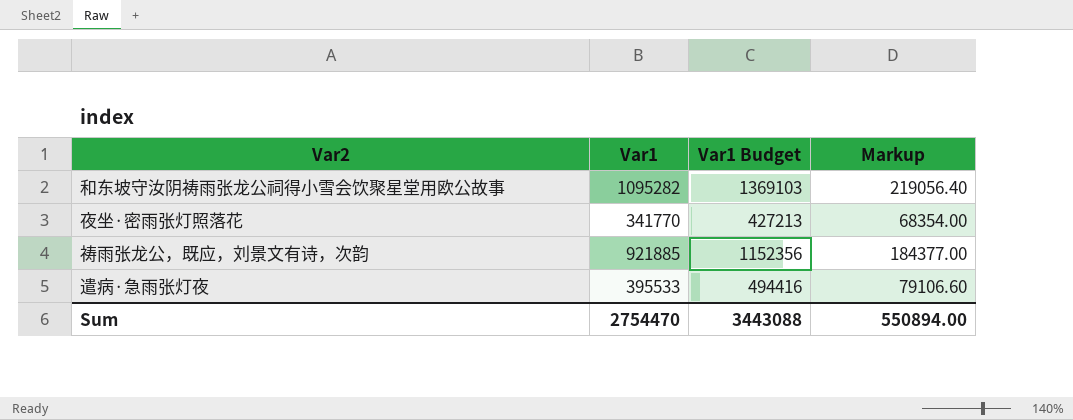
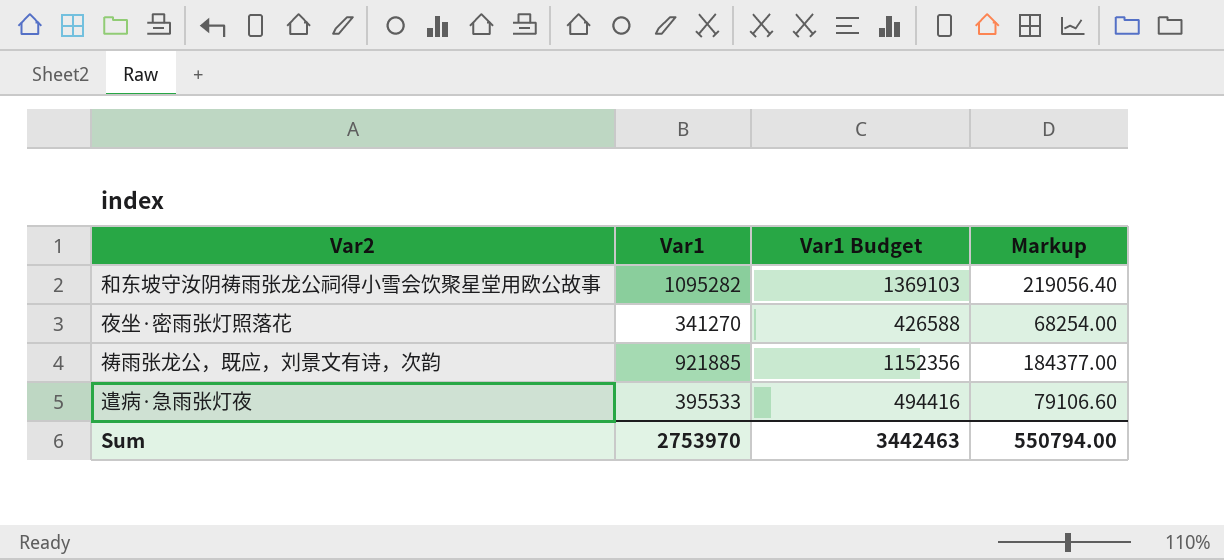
夜坐·密雨张灯照落花 | Var1: 341770 -> 341270
夜坐·密雨张灯照落花 | Var1 Budget: 427213 -> 426588
夜坐·密雨张灯照落花 | Markup: 68354.00 -> 68254.00
Sum | Var1: 2754470 -> 2753970
Sum | Var1 Budget: 3443088 -> 3442463
Sum | Markup: 550894.00 -> 550794.00

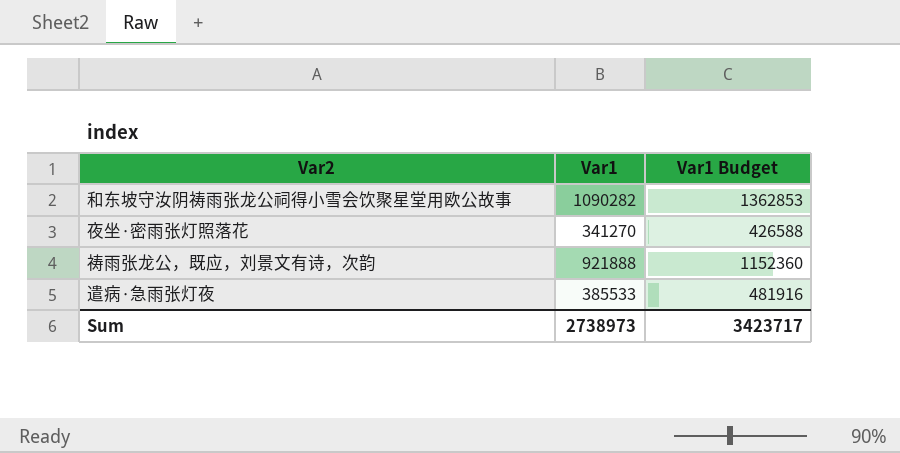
column Markup | formula: [Var1] * 0.2 -> none
和东坡守汝阴祷雨张龙公祠得小雪会饮聚星堂用欧公故事 | Var1: 1095282 -> 1090282
和东坡守汝阴祷雨张龙公祠得小雪会饮聚星堂用欧公故事 | Var1 Budget: 1369103 -> 1362853
祷雨张龙公，既应，刘景文有诗，次韵 | Var1: 921885 -> 921888
祷雨张龙公，既应，刘景文有诗，次韵 | Var1 Budget: 1152356 -> 1152360
遣病·急雨张灯夜 | Var1: 395533 -> 385533
遣病·急雨张灯夜 | Var1 Budget: 494416 -> 481916
Sum | Var1: 2753970 -> 2738973
Sum | Var1 Budget: 3442463 -> 3423717

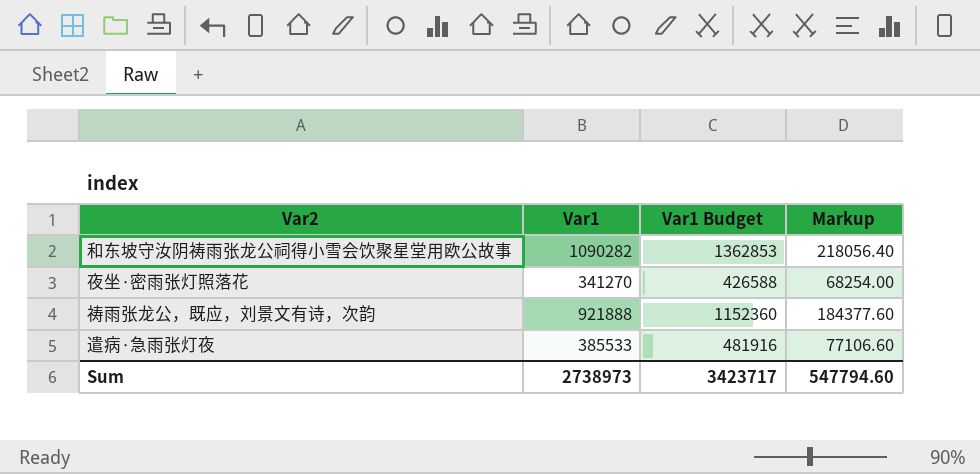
column Markup | formula: none -> [Var1] * 0.2

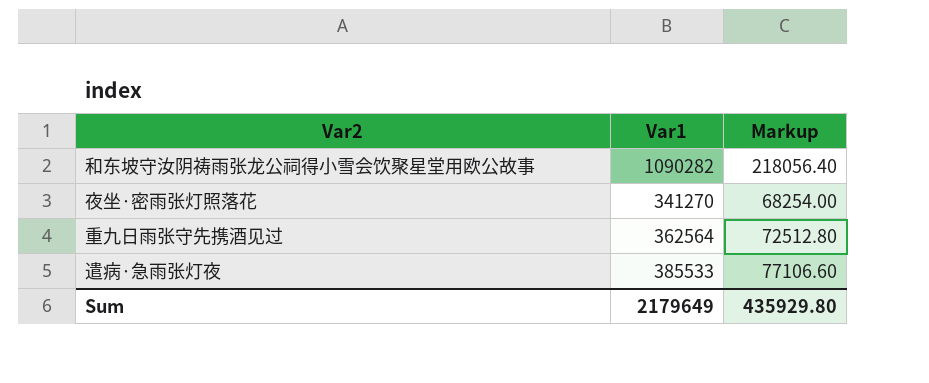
column Var1 Budget | formula: [Var1] * 1.25 -> none
row 祷雨张龙公，既应，刘景文有诗，次韵: 921888 | 1152360 | 184377.60 -> none
row 重九日雨张守先携酒见过: none -> 362564 | 72512.80
Sum | Var1: 2738973 -> 2179649
Sum | Markup: 547794.60 -> 435929.80

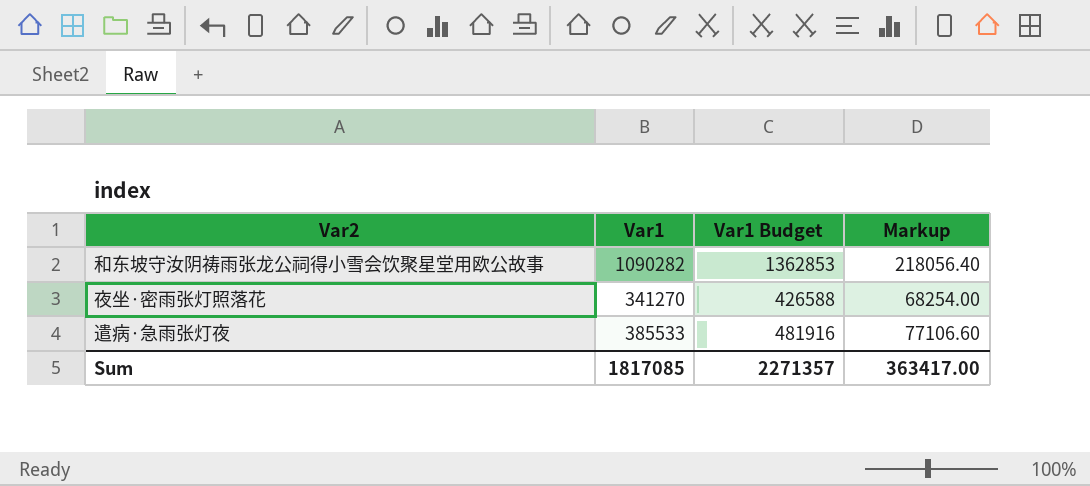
column Var1 Budget | formula: none -> [Var1] * 1.25
row 重九日雨张守先携酒见过: 362564 | 72512.80 -> none
Sum | Var1: 2179649 -> 1817085
Sum | Markup: 435929.80 -> 363417.00

